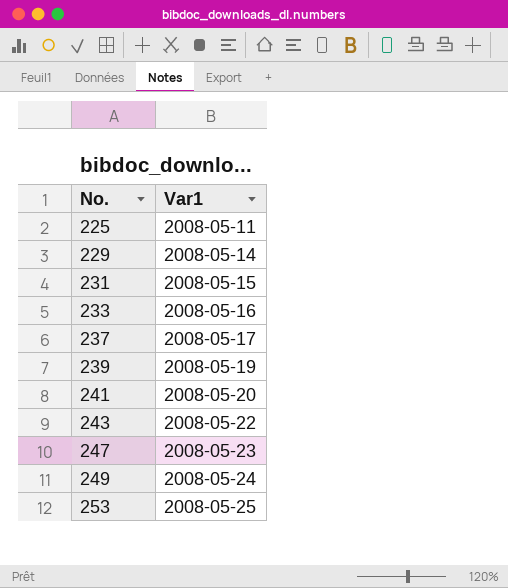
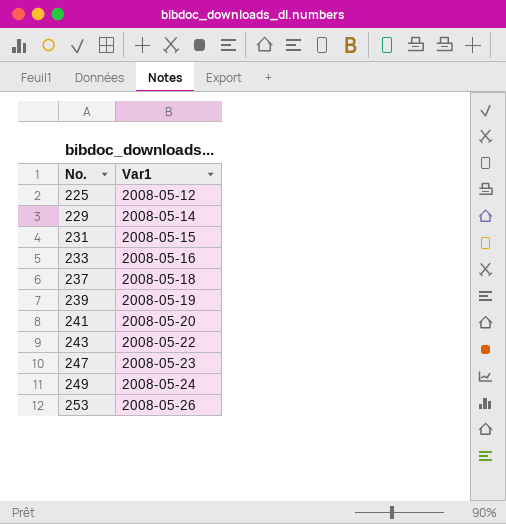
225 | Var1: 2008-05-11 -> 2008-05-12
237 | Var1: 2008-05-17 -> 2008-05-18
253 | Var1: 2008-05-25 -> 2008-05-26

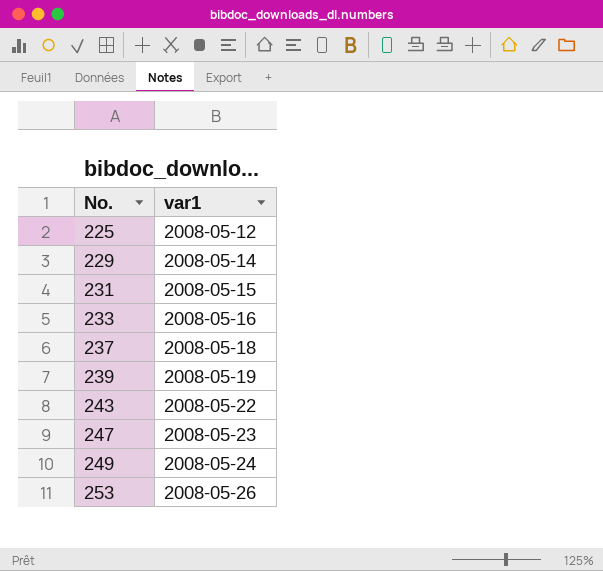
column name: Var1 -> var1
row 241: 2008-05-20 -> none

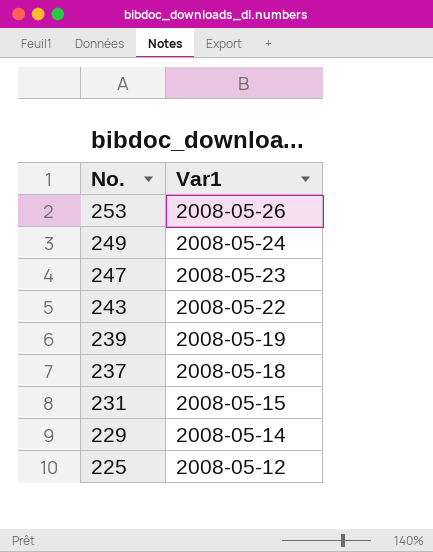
row order: No. ascending -> No. descending
column name: var1 -> Var1
row 233: 2008-05-16 -> none

